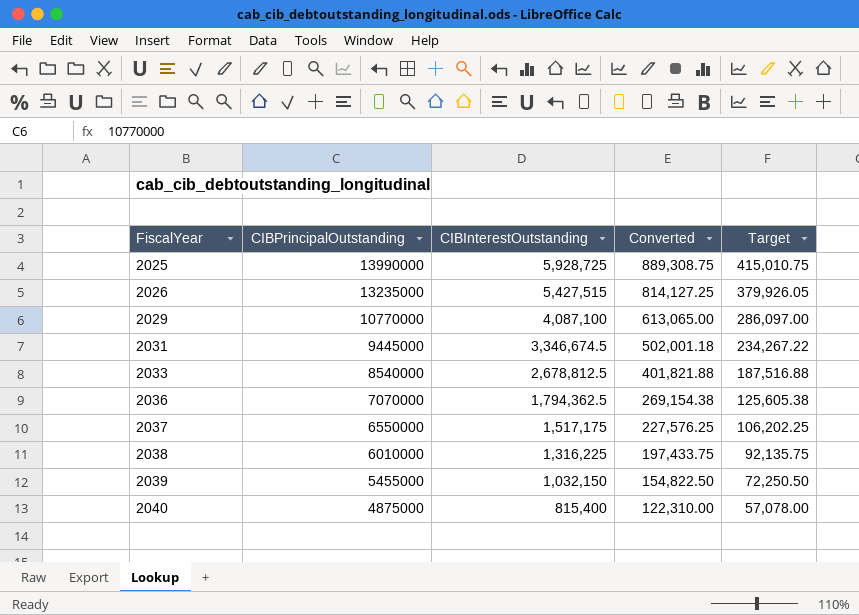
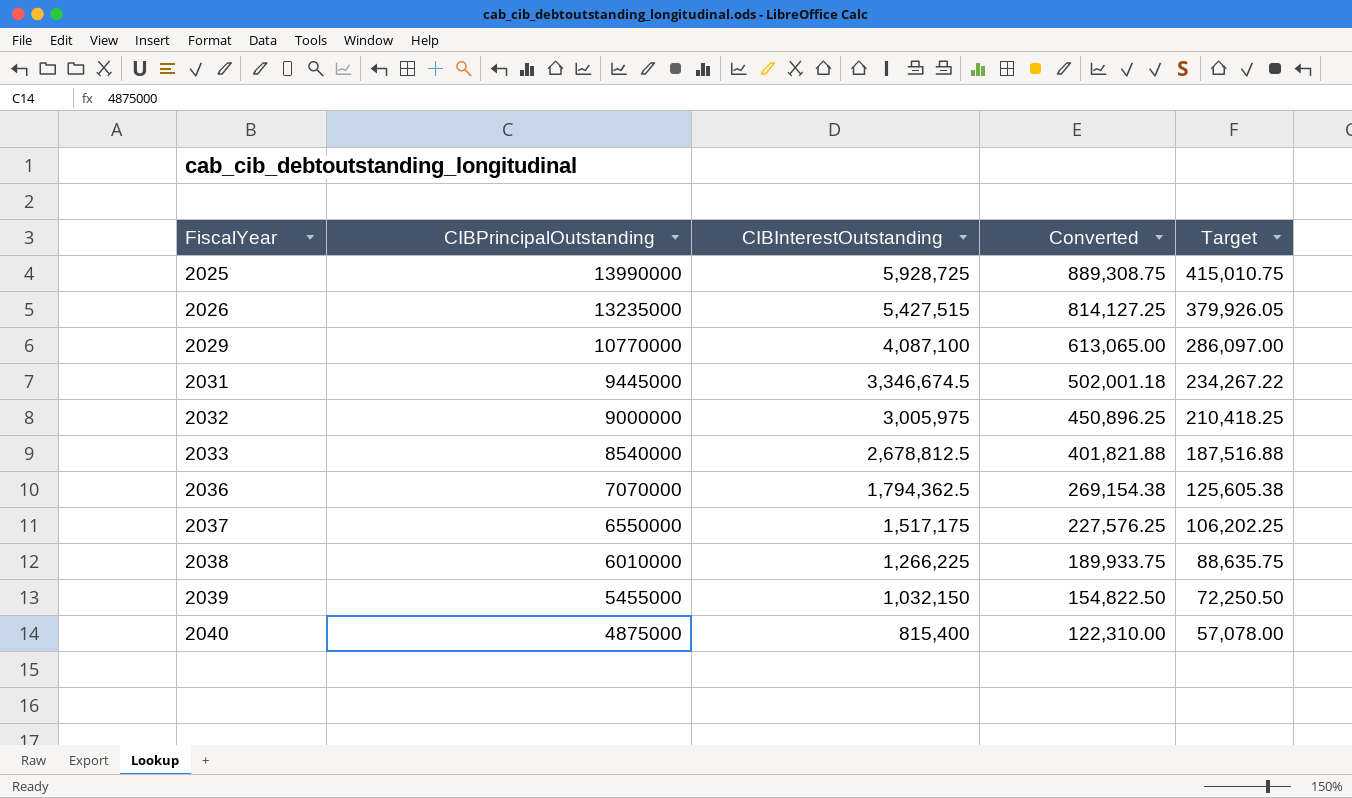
row 2032: none -> 9000000 | 3,005,975 | 450,896.25 | 210,418.25
2038 | CIBInterestOutstanding: 1,316,225 -> 1,266,225
2038 | Converted: 197,433.75 -> 189,933.75
2038 | Target: 92,135.75 -> 88,635.75

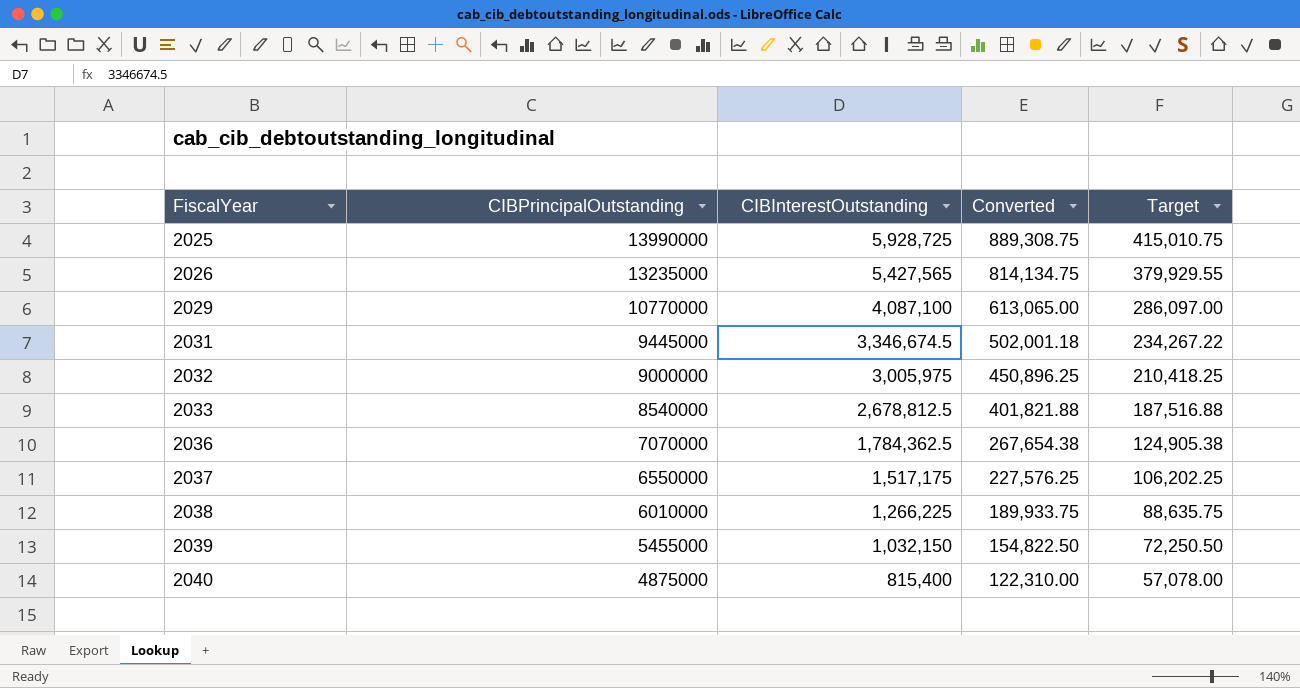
2026 | CIBInterestOutstanding: 5,427,515 -> 5,427,565
2026 | Converted: 814,127.25 -> 814,134.75
2026 | Target: 379,926.05 -> 379,929.55
2036 | CIBInterestOutstanding: 1,794,362.5 -> 1,784,362.5
2036 | Converted: 269,154.38 -> 267,654.38
2036 | Target: 125,605.38 -> 124,905.38

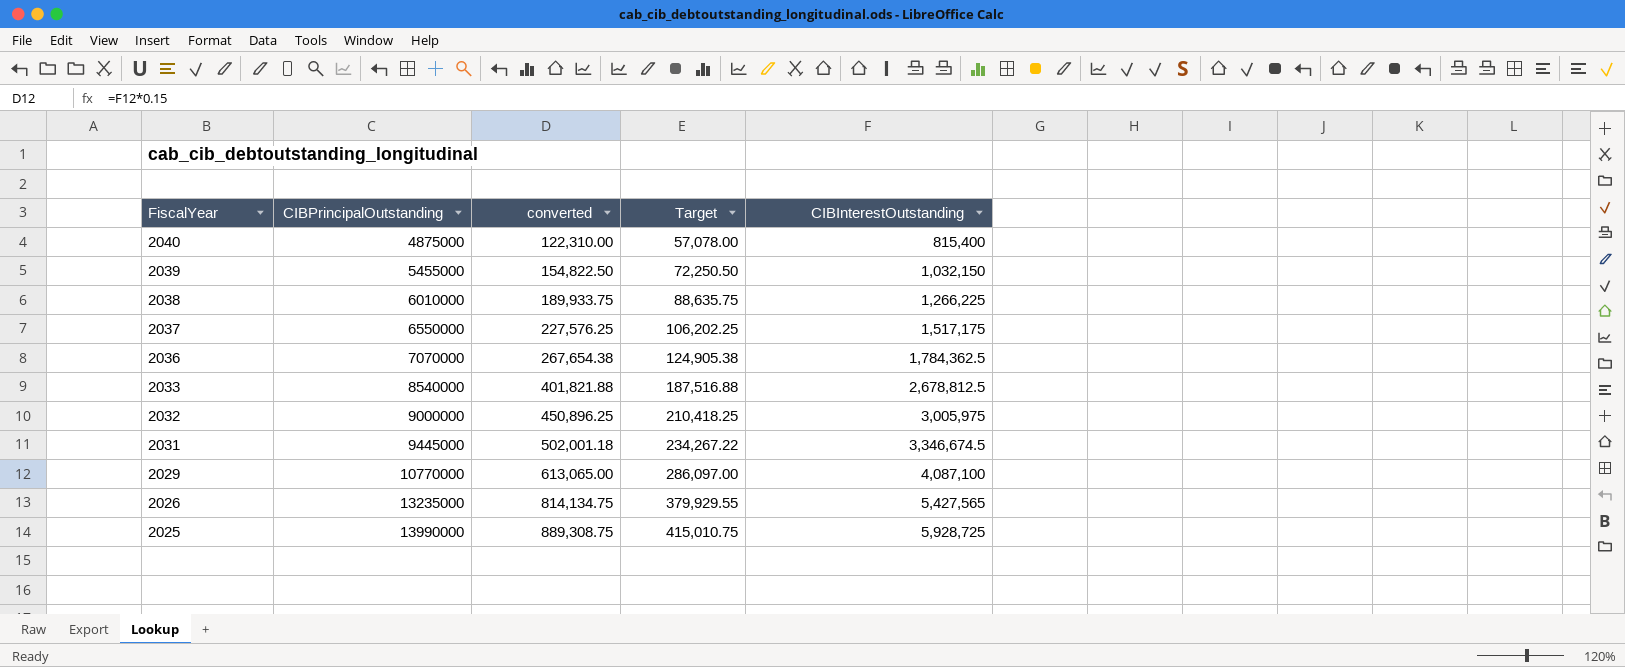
row order: FiscalYear ascending -> FiscalYear descending
column name: Converted -> converted
column CIBInterestOutstanding | position: 3 -> 5

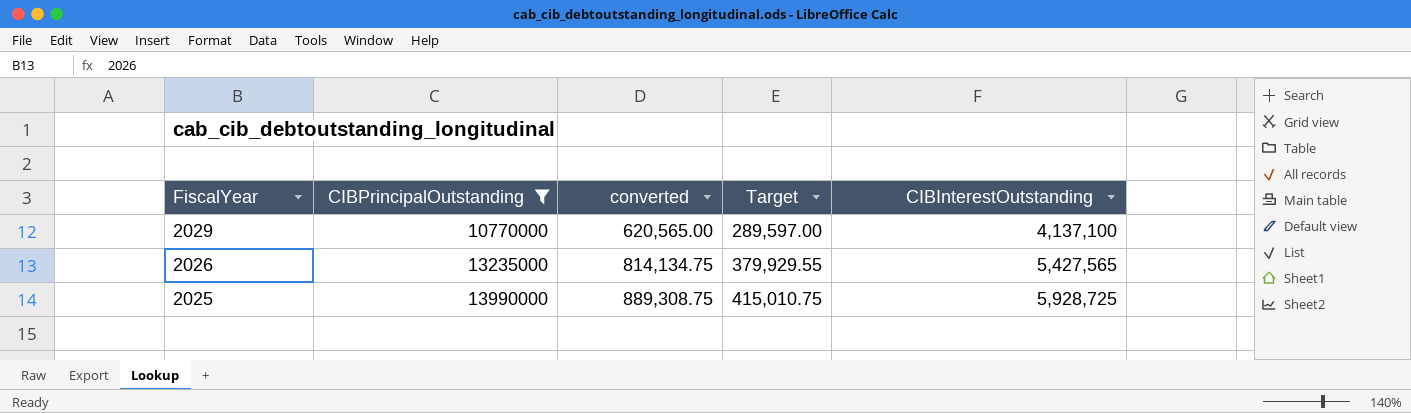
filter: none -> CIBPrincipalOutstanding >= 10770000
2029 | converted: 613,065.00 -> 620,565.00
2029 | Target: 286,097.00 -> 289,597.00
2029 | CIBInterestOutstanding: 4,087,100 -> 4,137,100

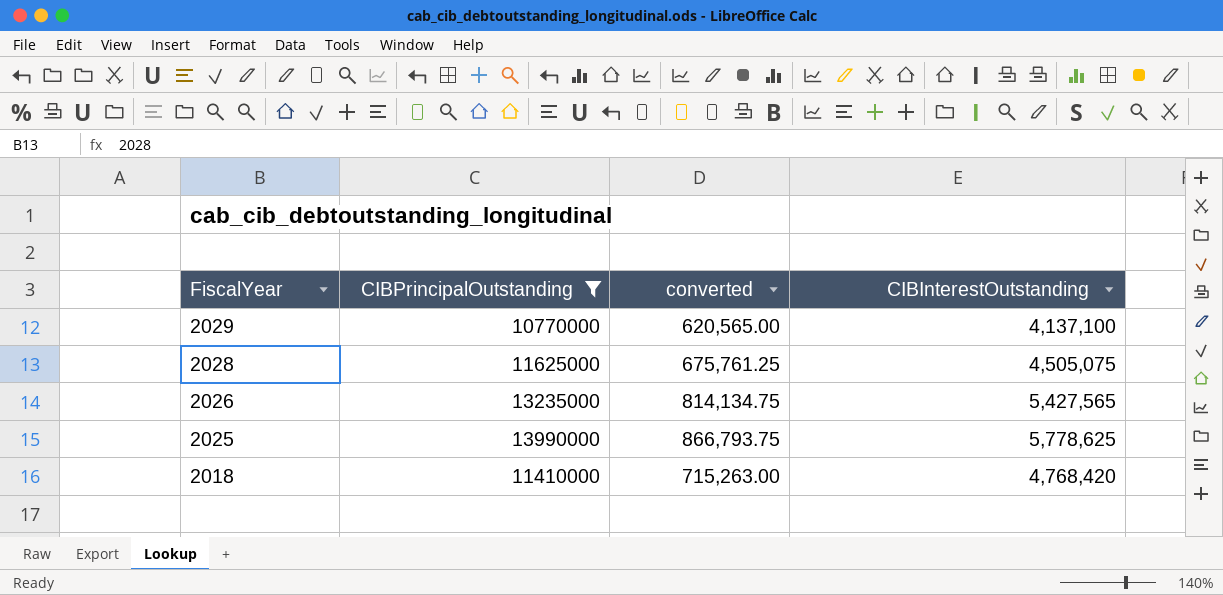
column Target | formula: [CIBInterestOutstanding] * 0.07 -> none
row 2028: none -> 11625000 | 675,761.25 | 4,505,075
2025 | converted: 889,308.75 -> 866,793.75
2025 | CIBInterestOutstanding: 5,928,725 -> 5,778,625
row 2018: none -> 11410000 | 715,263.00 | 4,768,420

